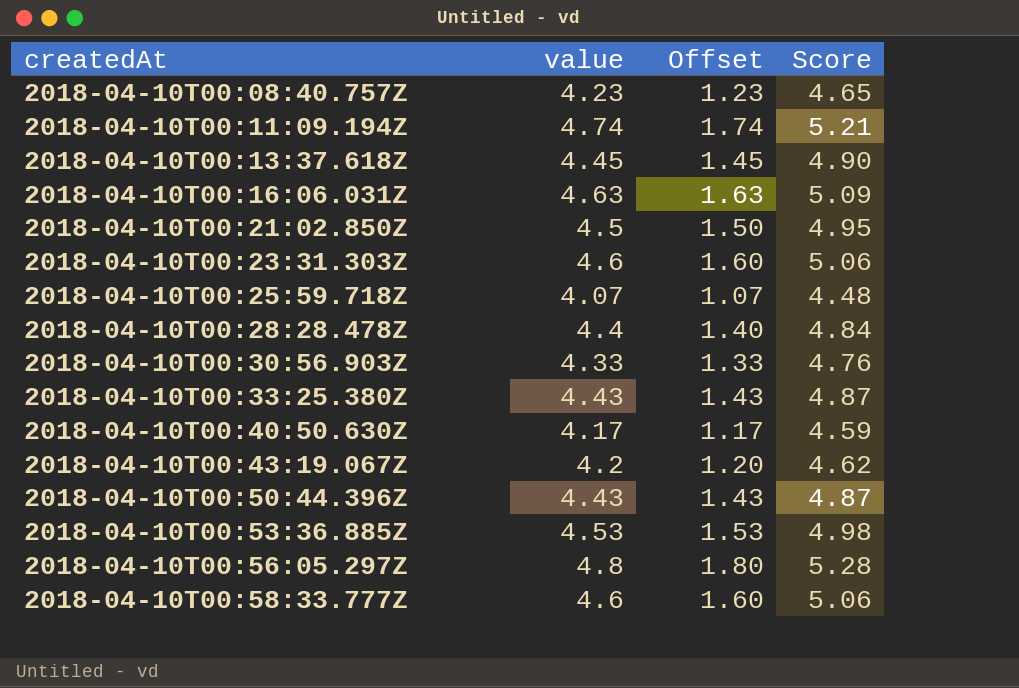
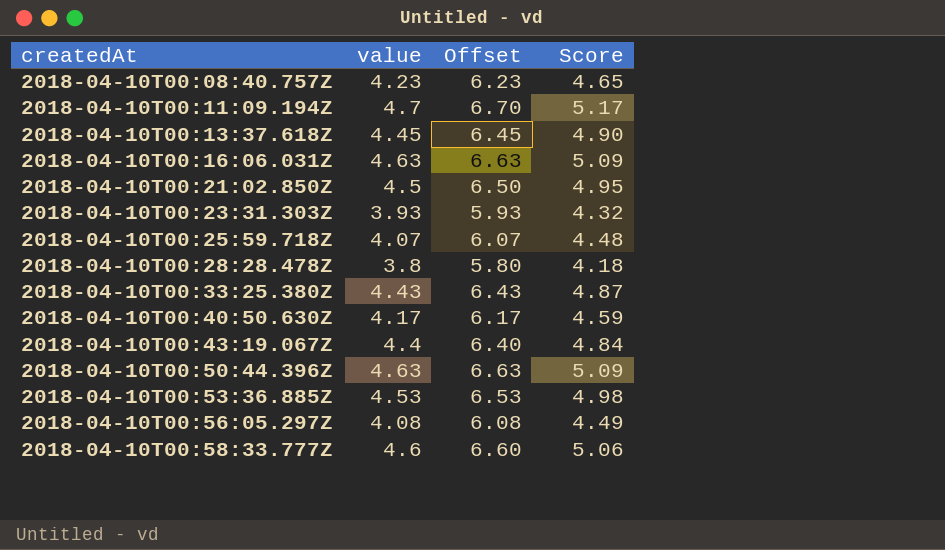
column Offset | formula: [value] - 3 -> [value] + 2
row 2018-04-10T00:30:56.903Z: 4.33 | 1.33 | 4.76 -> none
2018-04-10T00:11:09.194Z | value: 4.74 -> 4.7
2018-04-10T00:11:09.194Z | Score: 5.21 -> 5.17
2018-04-10T00:23:31.303Z | value: 4.6 -> 3.93
2018-04-10T00:23:31.303Z | Score: 5.06 -> 4.32
2018-04-10T00:28:28.478Z | value: 4.4 -> 3.8
2018-04-10T00:28:28.478Z | Score: 4.84 -> 4.18
2018-04-10T00:43:19.067Z | value: 4.2 -> 4.4
2018-04-10T00:43:19.067Z | Score: 4.62 -> 4.84
2018-04-10T00:50:44.396Z | value: 4.43 -> 4.63
2018-04-10T00:50:44.396Z | Score: 4.87 -> 5.09
2018-04-10T00:56:05.297Z | value: 4.8 -> 4.08
2018-04-10T00:56:05.297Z | Score: 5.28 -> 4.49

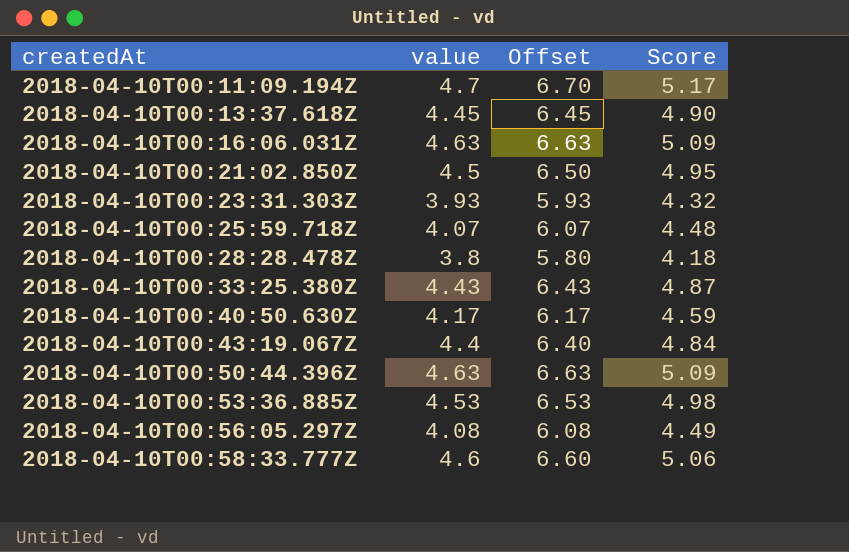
row 2018-04-10T00:08:40.757Z: 4.23 | 6.23 | 4.65 -> none

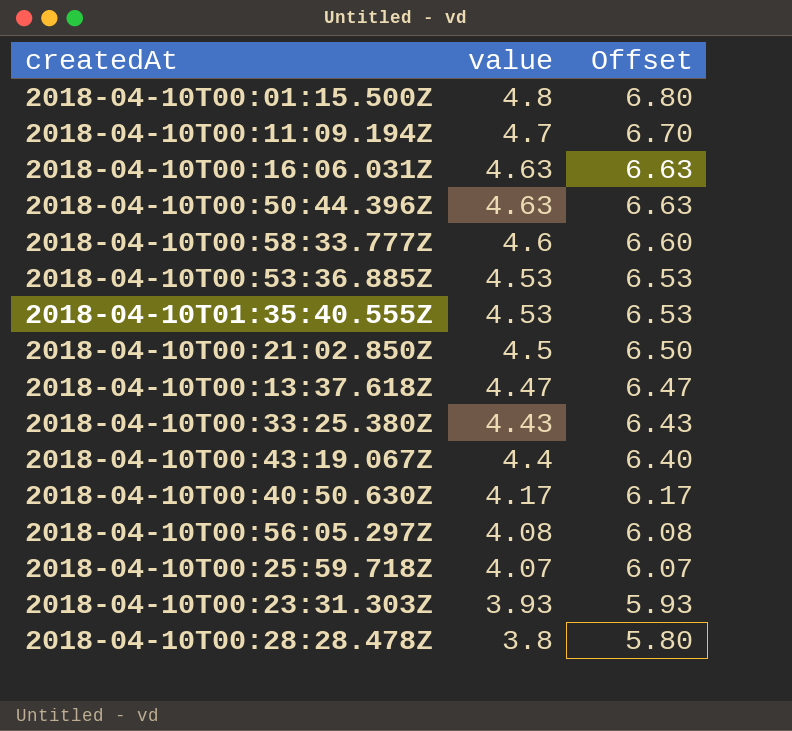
row order: createdAt ascending -> value descending
column Score | formula: [value] * 1.1 -> none
row 2018-04-10T00:01:15.500Z: none -> 4.8 | 6.80
row 2018-04-10T01:35:40.555Z: none -> 4.53 | 6.53
2018-04-10T00:13:37.618Z | value: 4.45 -> 4.47
2018-04-10T00:13:37.618Z | Offset: 6.45 -> 6.47

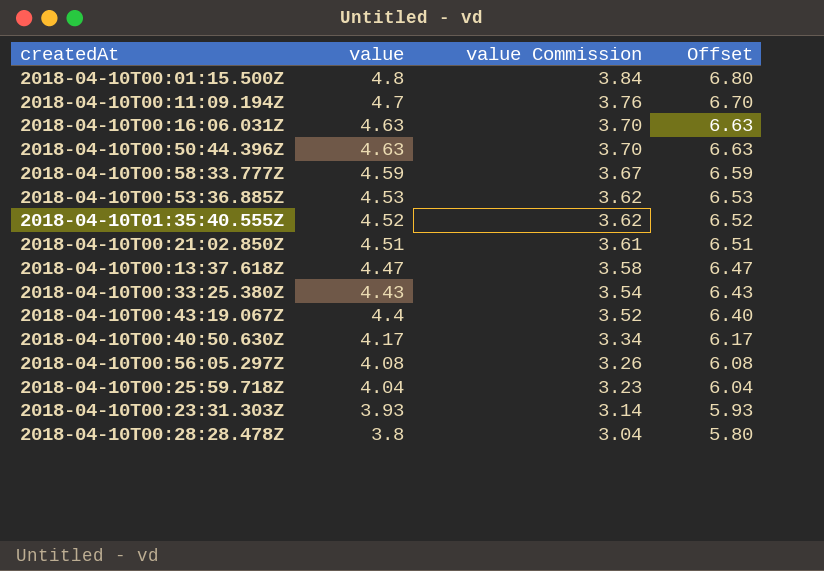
column value Commission | formula: none -> [value] * 0.8
2018-04-10T00:58:33.777Z | value: 4.6 -> 4.59
2018-04-10T00:58:33.777Z | Offset: 6.60 -> 6.59
2018-04-10T01:35:40.555Z | value: 4.53 -> 4.52
2018-04-10T01:35:40.555Z | Offset: 6.53 -> 6.52
2018-04-10T00:21:02.850Z | value: 4.5 -> 4.51
2018-04-10T00:21:02.850Z | Offset: 6.50 -> 6.51
2018-04-10T00:25:59.718Z | value: 4.07 -> 4.04
2018-04-10T00:25:59.718Z | Offset: 6.07 -> 6.04

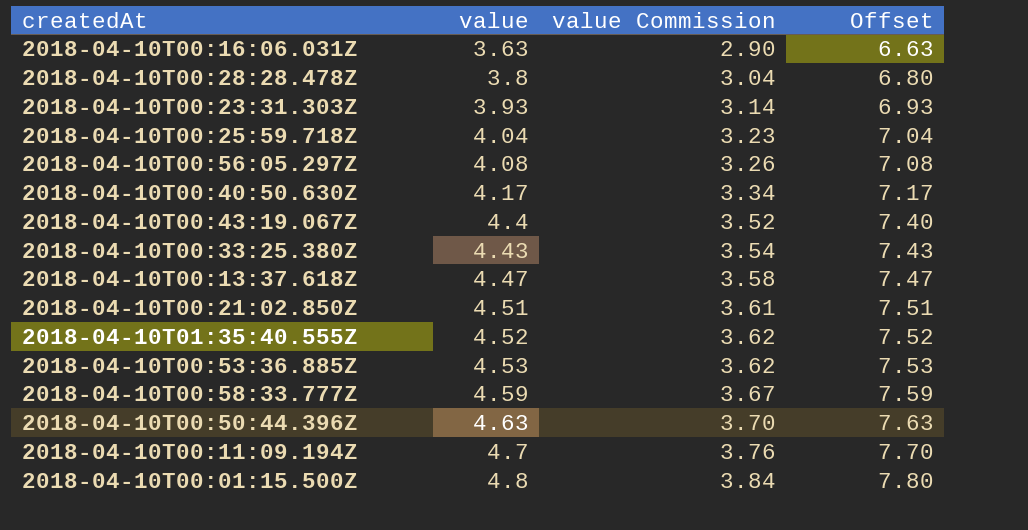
row order: value descending -> value ascending
column Offset | formula: [value] + 2 -> [value] + 3
2018-04-10T00:16:06.031Z | value: 4.63 -> 3.63
2018-04-10T00:16:06.031Z | value Commission: 3.70 -> 2.90

